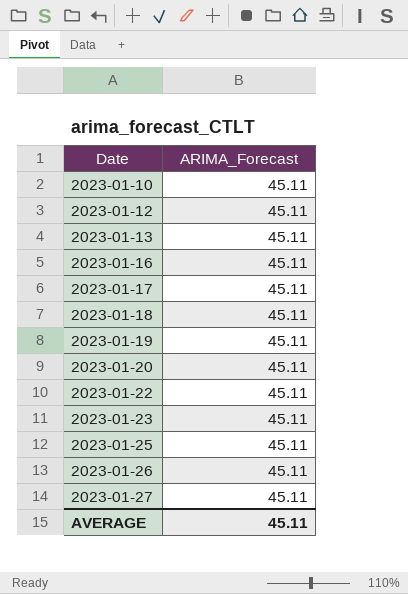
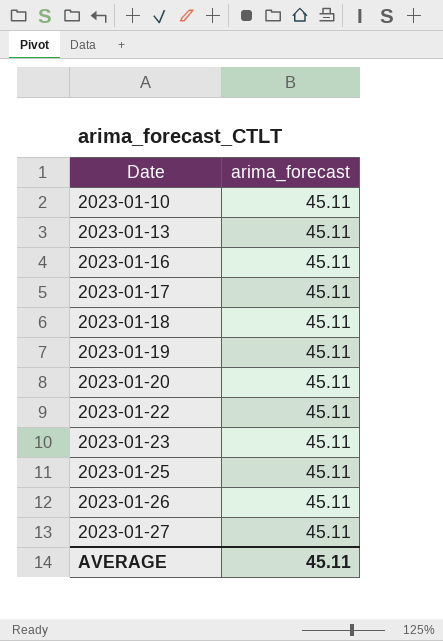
column name: ARIMA_Forecast -> arima_forecast
row 2023-01-12: 45.11 -> none

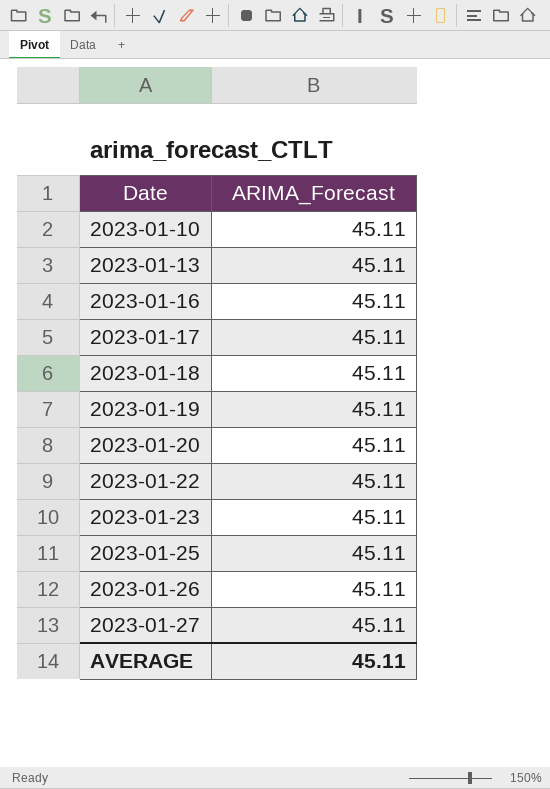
column name: arima_forecast -> ARIMA_Forecast

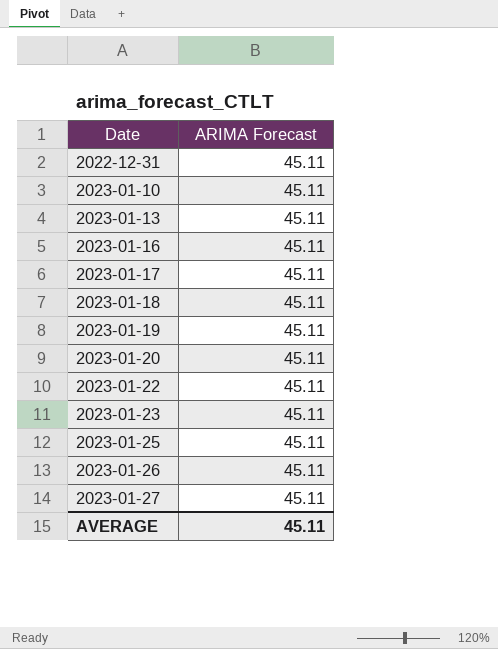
column name: ARIMA_Forecast -> ARIMA Forecast
row 2022-12-31: none -> 45.11

